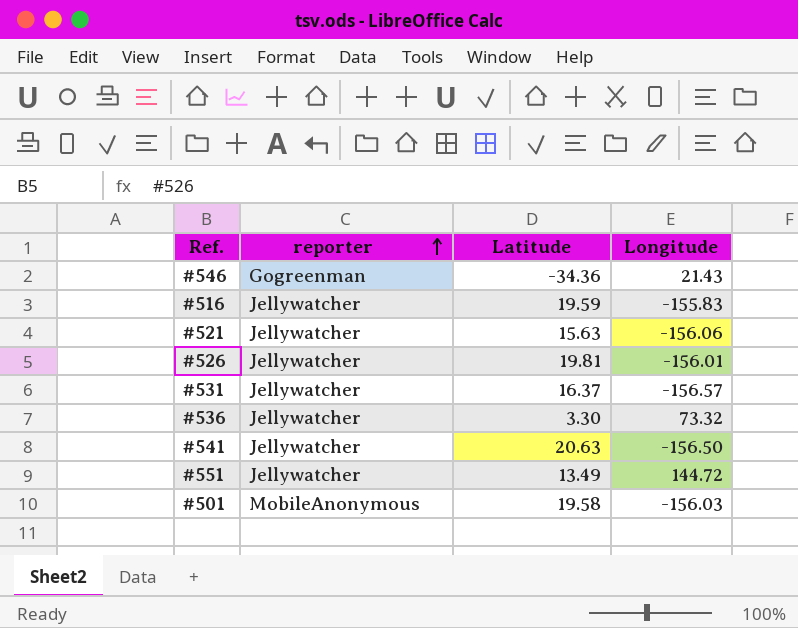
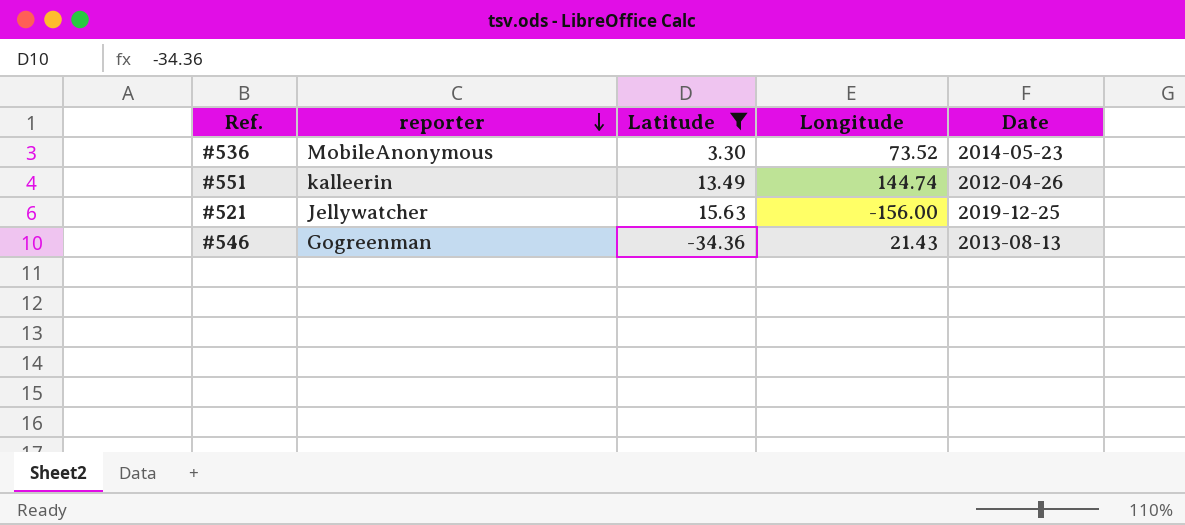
filter: none -> Latitude <= 15.63
row order: reporter ascending -> reporter descending
column Date | position: none -> 5
#536 | reporter: Jellywatcher -> MobileAnonymous
#536 | Longitude: 73.32 -> 73.52
#551 | reporter: Jellywatcher -> kalleerin
#551 | Longitude: 144.72 -> 144.74
#521 | Longitude: -156.06 -> -156.00

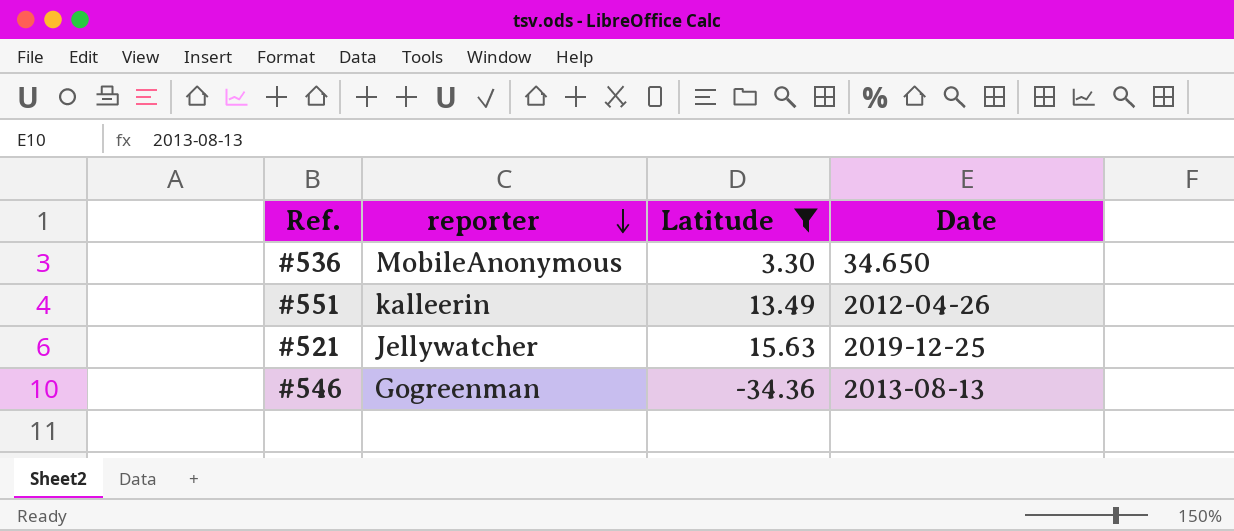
column Longitude | position: 4 -> none
#536 | Date: 2014-05-23 -> 34.650

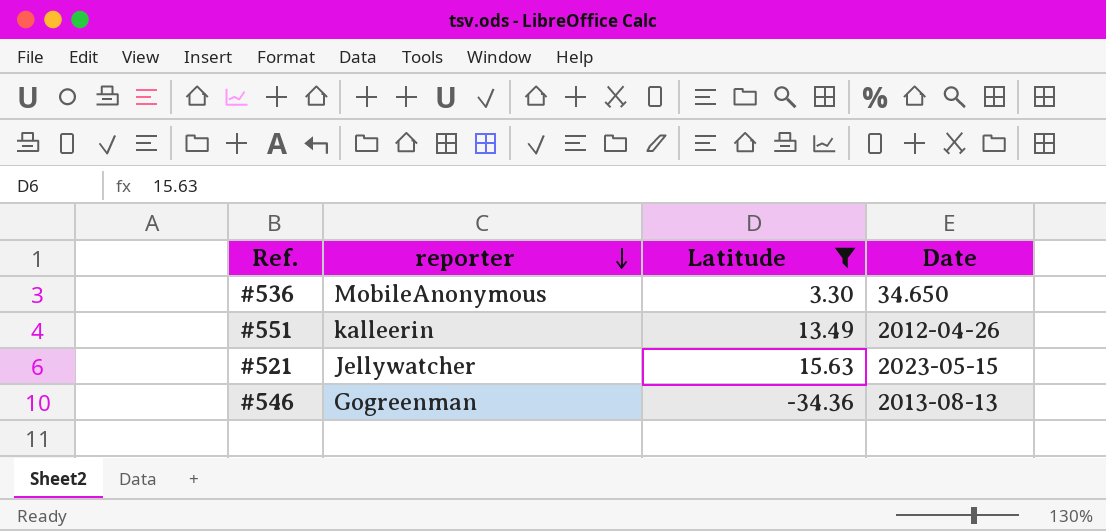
#521 | Date: 2019-12-25 -> 2023-05-15

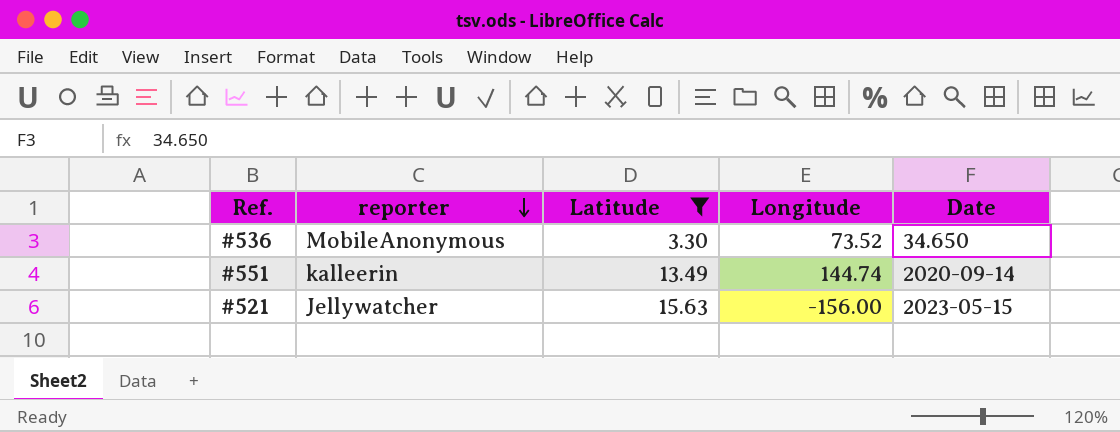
column Longitude | position: none -> 4
row #546: Gogreenman | -34.36 | 2013-08-13 -> none
#551 | Date: 2012-04-26 -> 2020-09-14

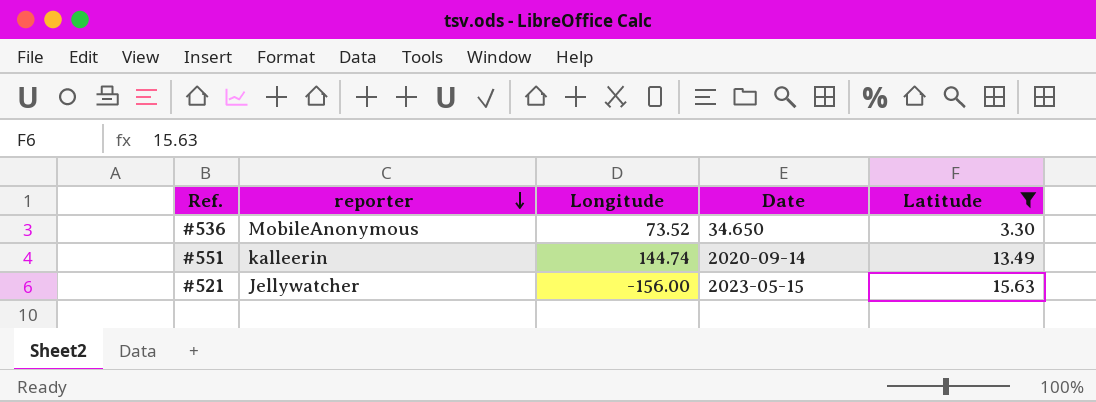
column Latitude | position: 3 -> 5

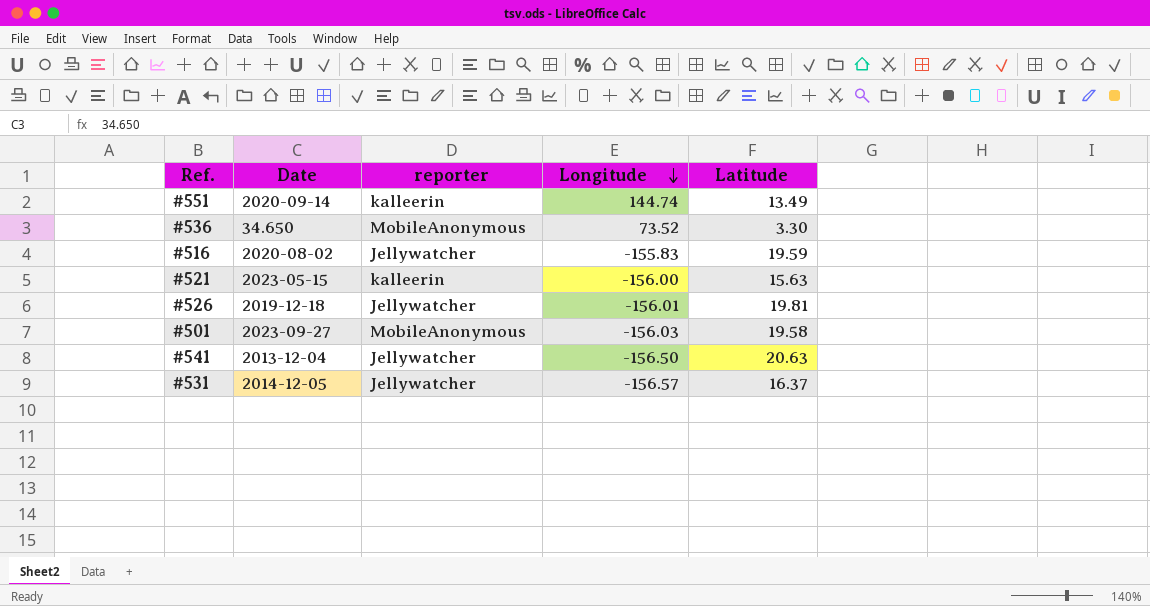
filter: Latitude <= 15.63 -> none
row order: reporter descending -> Longitude descending
column Date | position: 4 -> 2
#521 | reporter: Jellywatcher -> kalleerin

